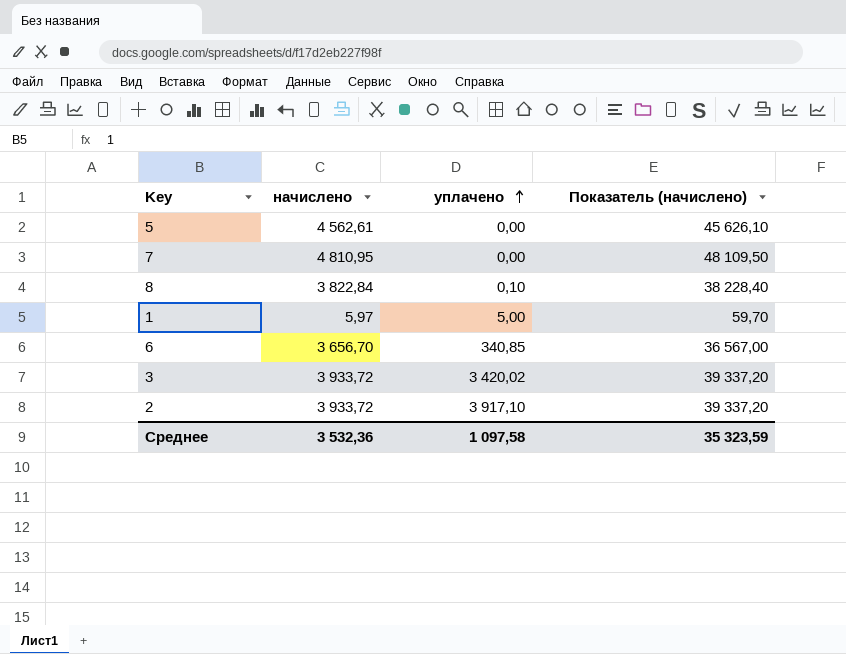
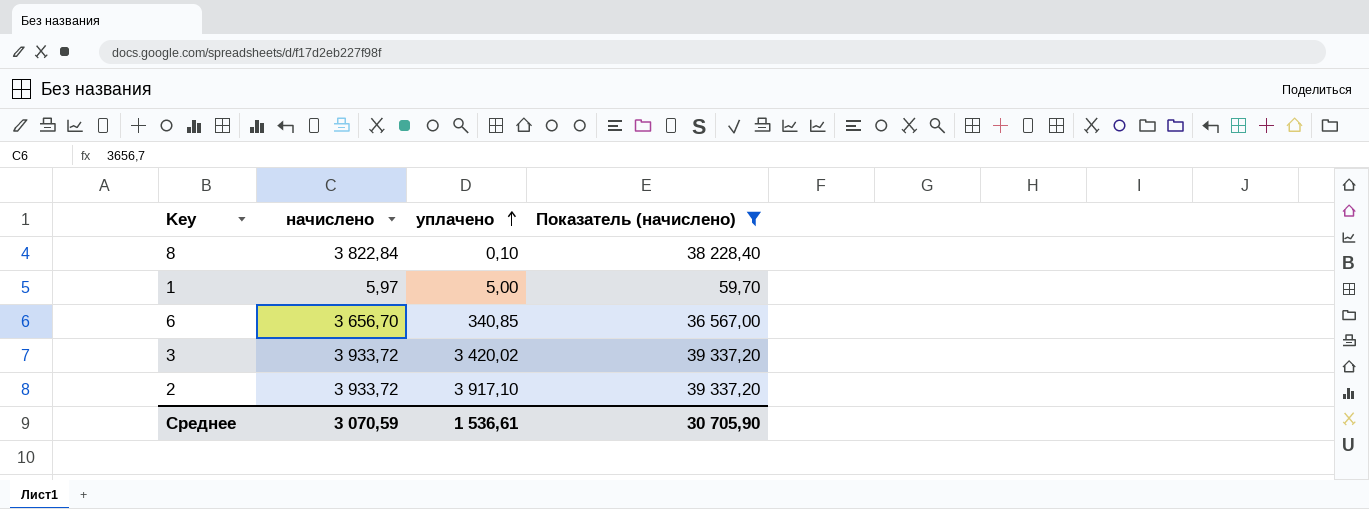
filter: none -> Показатель (начислено) <= 39 337,20
Среднее | начислено: 3 532,36 -> 3 070,59
Среднее | уплачено: 1 097,58 -> 1 536,61
Среднее | Показатель (начислено): 35 323,59 -> 30 705,90

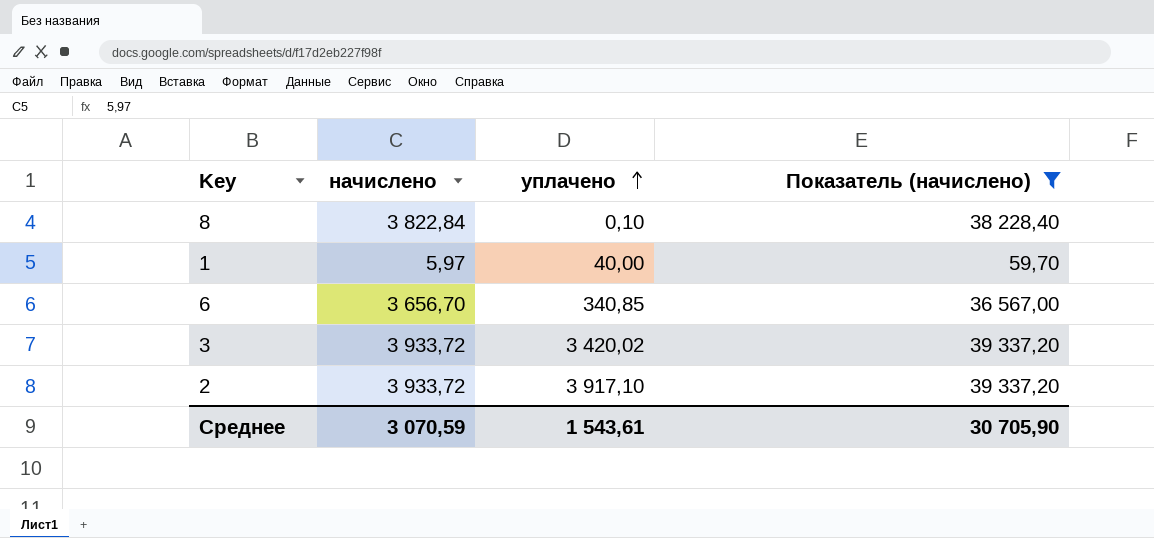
1 | уплачено: 5,00 -> 40,00
Среднее | уплачено: 1 536,61 -> 1 543,61

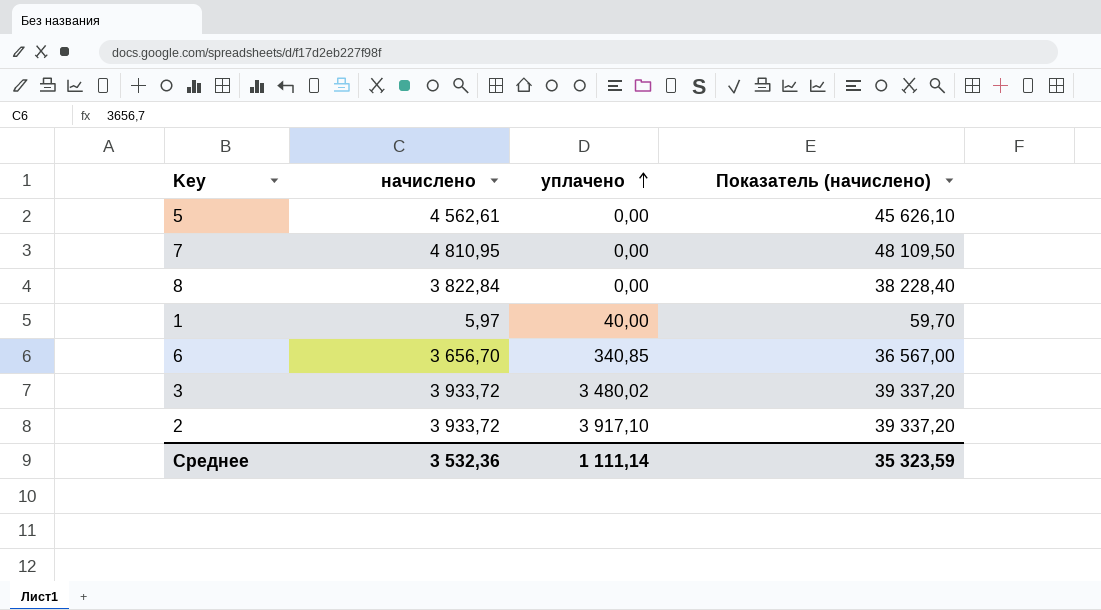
filter: Показатель (начислено) <= 39 337,20 -> none
8 | уплачено: 0,10 -> 0,00
3 | уплачено: 3 420,02 -> 3 480,02
Среднее | начислено: 3 070,59 -> 3 532,36
Среднее | уплачено: 1 543,61 -> 1 111,14
Среднее | Показатель (начислено): 30 705,90 -> 35 323,59

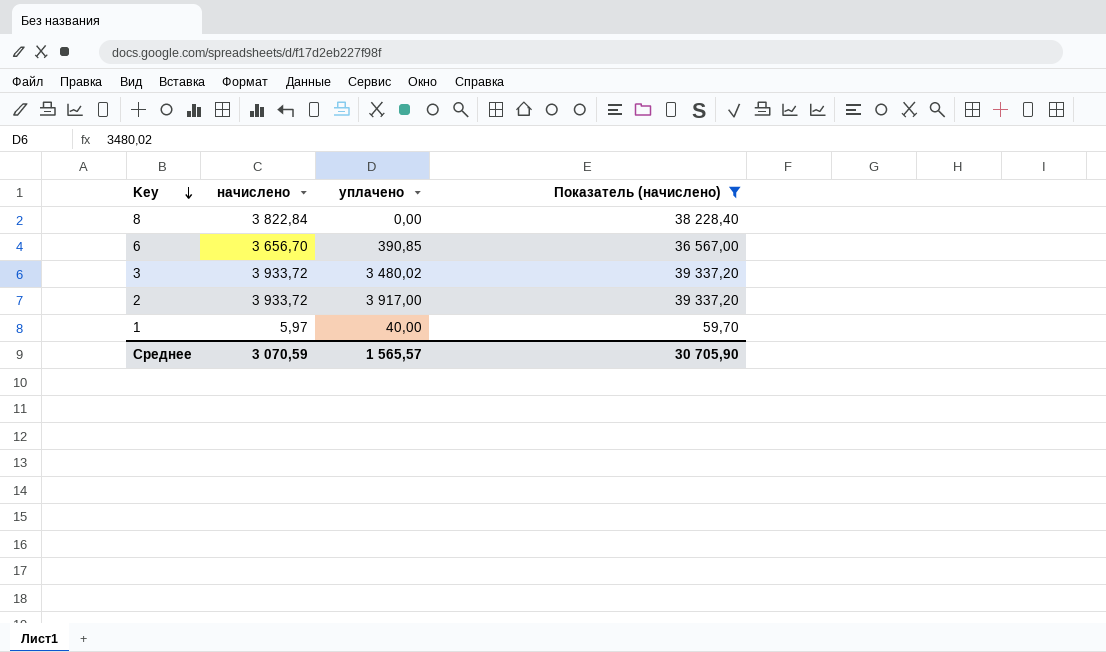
filter: none -> Показатель (начислено) <= 39 337,20
row order: уплачено ascending -> Key descending
6 | уплачено: 340,85 -> 390,85
2 | уплачено: 3 917,10 -> 3 917,00
Среднее | начислено: 3 532,36 -> 3 070,59
Среднее | уплачено: 1 111,14 -> 1 565,57
Среднее | Показатель (начислено): 35 323,59 -> 30 705,90

